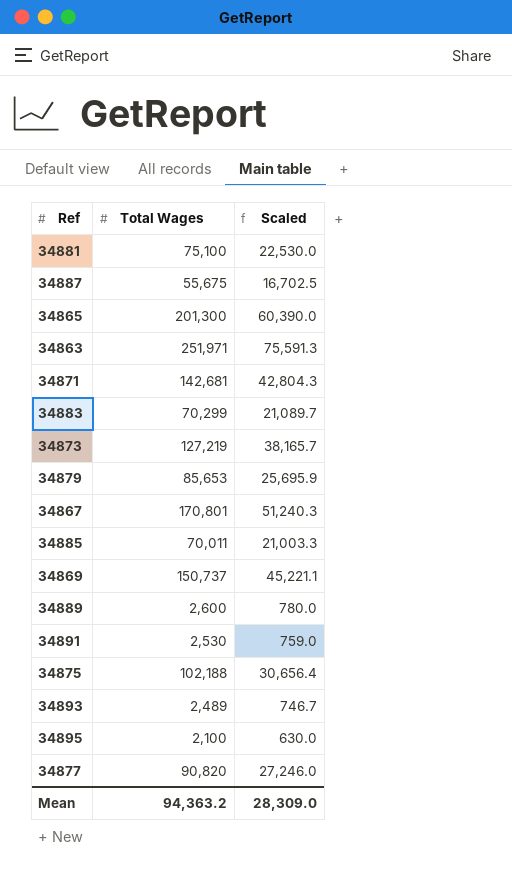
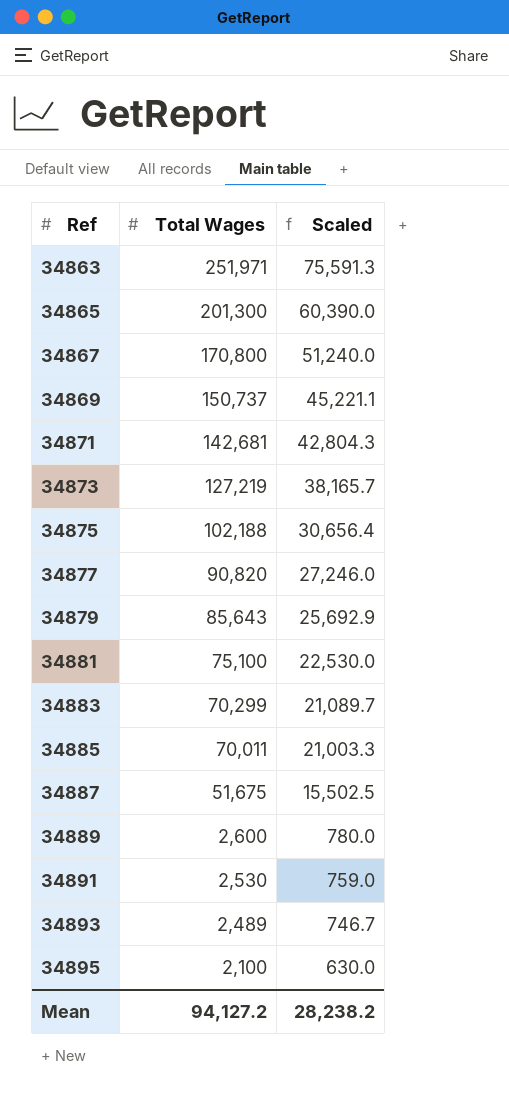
row order: none -> Ref ascending
34867 | Total Wages: 170,801 -> 170,800
34867 | Scaled: 51,240.3 -> 51,240.0
34879 | Total Wages: 85,653 -> 85,643
34879 | Scaled: 25,695.9 -> 25,692.9
34887 | Total Wages: 55,675 -> 51,675
34887 | Scaled: 16,702.5 -> 15,502.5
Mean | Total Wages: 94,363.2 -> 94,127.2
Mean | Scaled: 28,309.0 -> 28,238.2

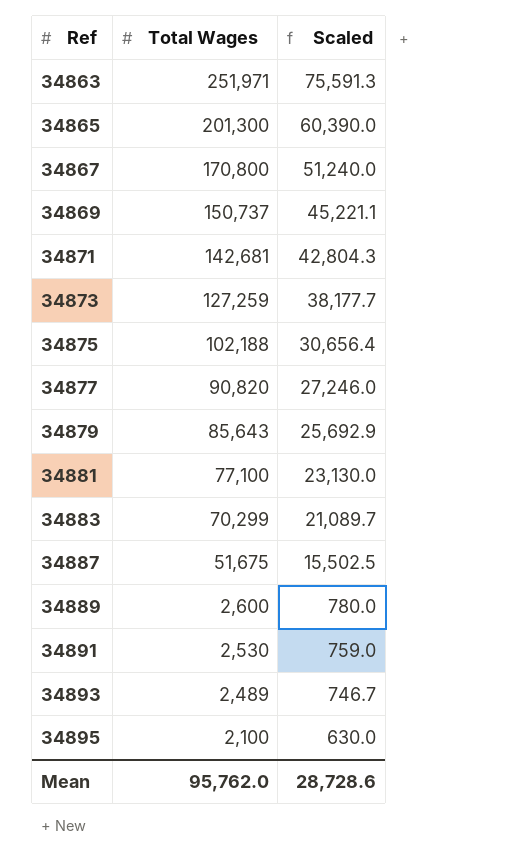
row 34885: 70,011 | 21,003.3 -> none
34873 | Total Wages: 127,219 -> 127,259
34873 | Scaled: 38,165.7 -> 38,177.7
34881 | Total Wages: 75,100 -> 77,100
34881 | Scaled: 22,530.0 -> 23,130.0
Mean | Total Wages: 94,127.2 -> 95,762.0
Mean | Scaled: 28,238.2 -> 28,728.6

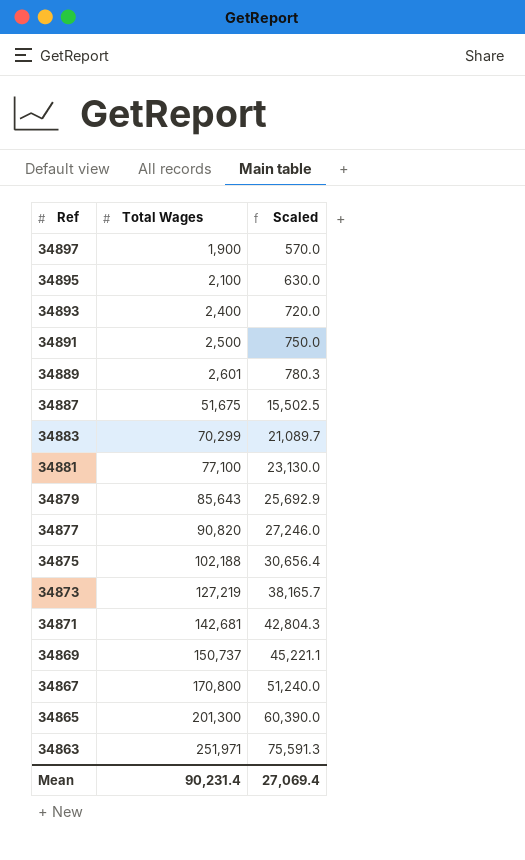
row order: Ref ascending -> Ref descending
row 34897: none -> 1,900 | 570.0
34893 | Total Wages: 2,489 -> 2,400
34893 | Scaled: 746.7 -> 720.0
34891 | Total Wages: 2,530 -> 2,500
34891 | Scaled: 759.0 -> 750.0
34889 | Total Wages: 2,600 -> 2,601
34889 | Scaled: 780.0 -> 780.3
34873 | Total Wages: 127,259 -> 127,219
34873 | Scaled: 38,177.7 -> 38,165.7
Mean | Total Wages: 95,762.0 -> 90,231.4
Mean | Scaled: 28,728.6 -> 27,069.4

